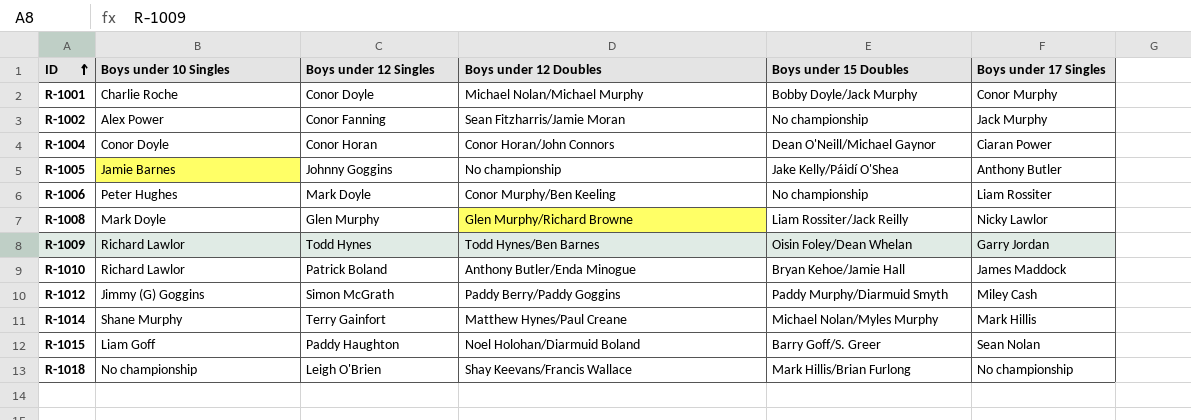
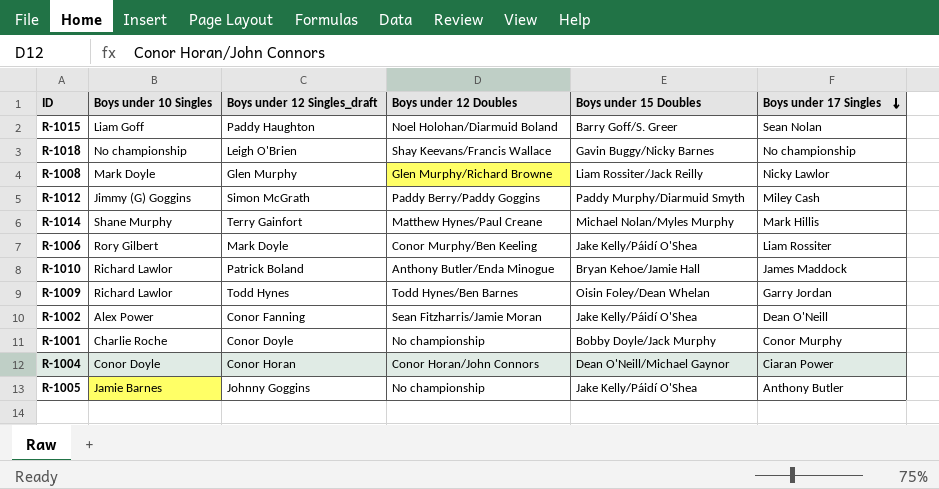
row order: ID ascending -> Boys under 17 Singles descending
column name: Boys under 12 Singles -> Boys under 12 Singles_draft
R-1018 | Boys under 15 Doubles: Mark Hillis/Brian Furlong -> Gavin Buggy/Nicky Barnes
R-1006 | Boys under 10 Singles: Peter Hughes -> Rory Gilbert
R-1006 | Boys under 15 Doubles: No championship -> Jake Kelly/Páidí O'Shea
R-1002 | Boys under 15 Doubles: No championship -> Jake Kelly/Páidí O'Shea
R-1002 | Boys under 17 Singles: Jack Murphy -> Dean O'Neill
R-1001 | Boys under 12 Doubles: Michael Nolan/Michael Murphy -> No championship

